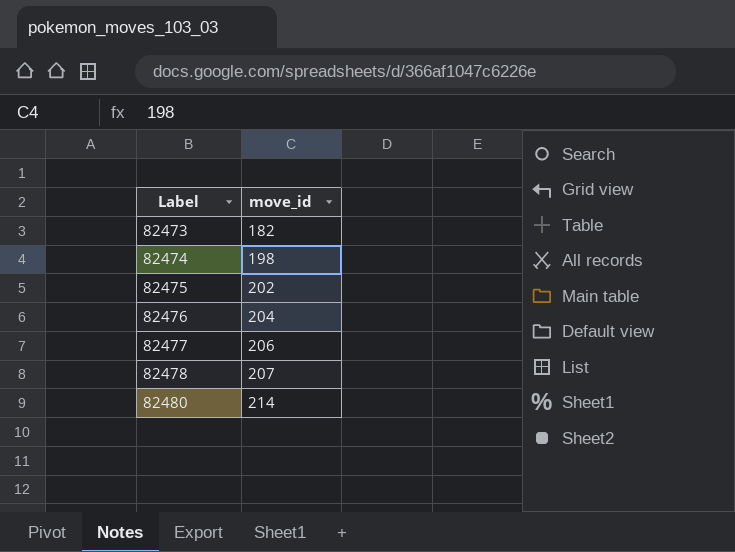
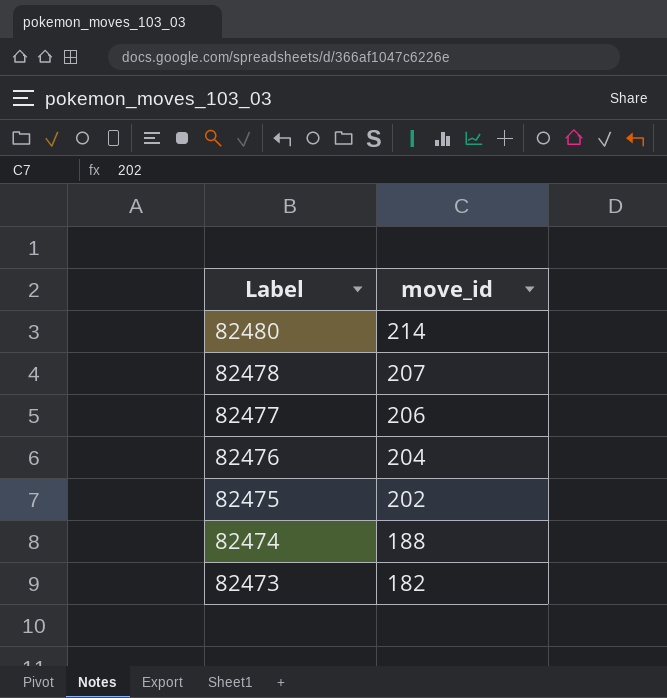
row order: Label ascending -> Label descending
82474 | move_id: 198 -> 188

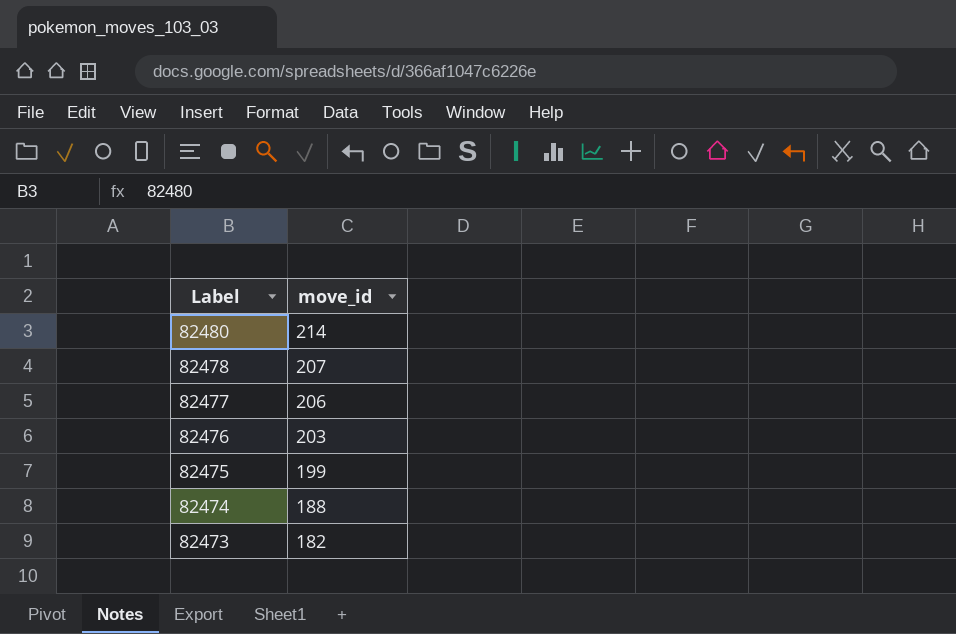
82476 | move_id: 204 -> 203
82475 | move_id: 202 -> 199

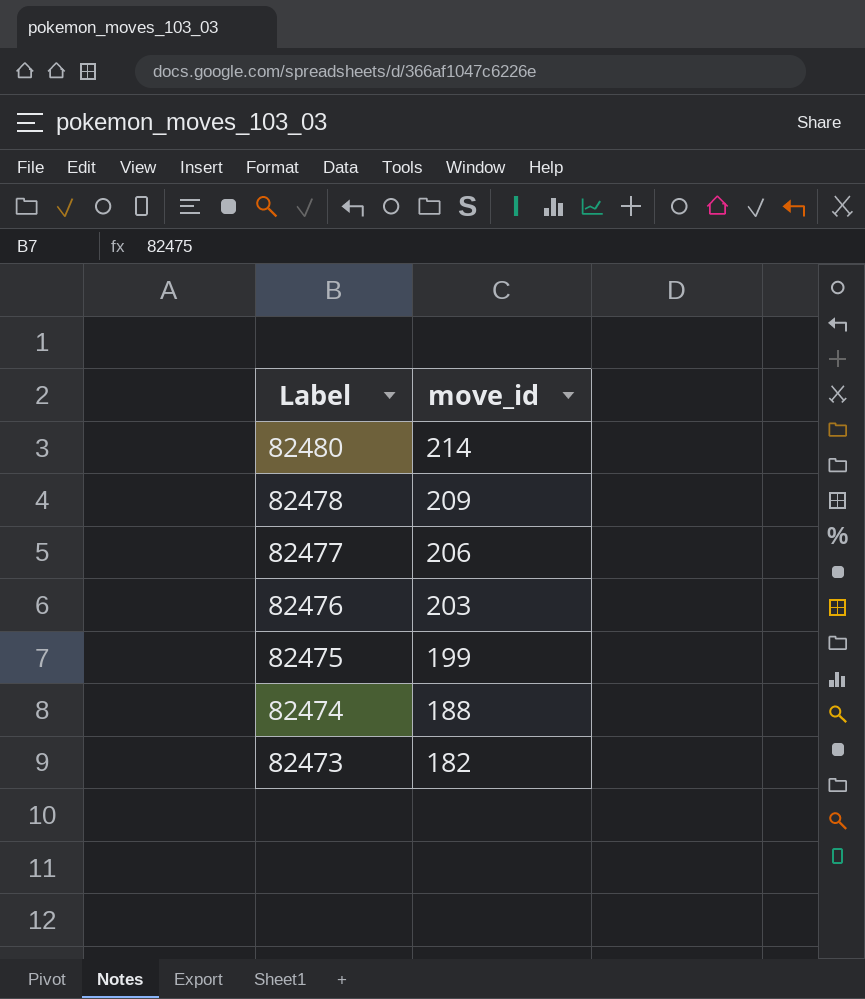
82478 | move_id: 207 -> 209

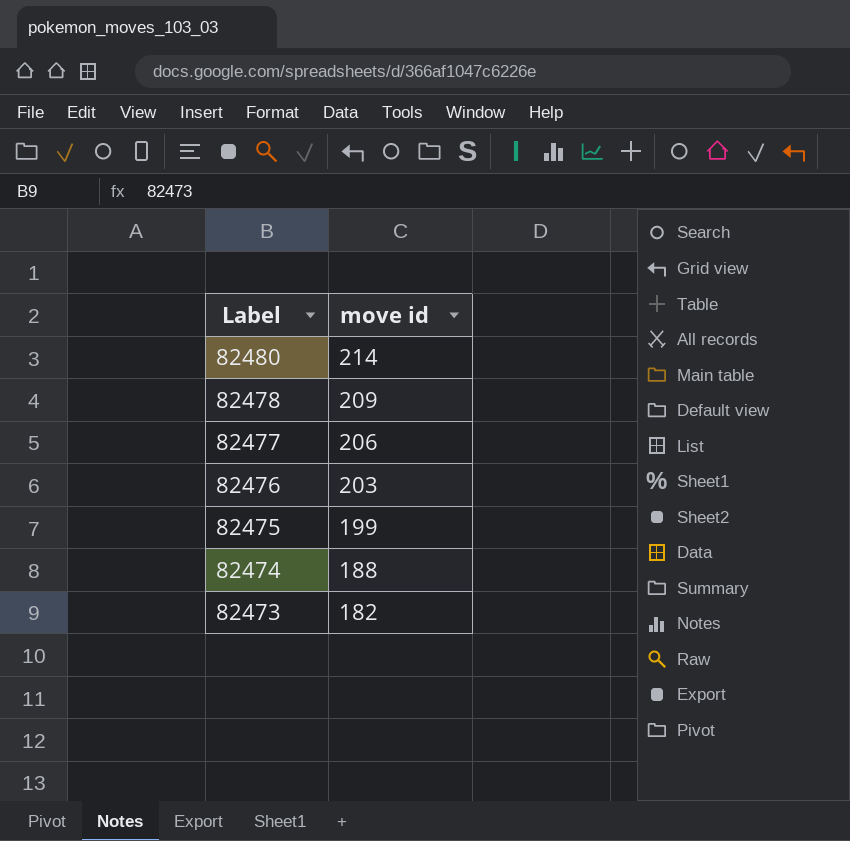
column name: move_id -> move id

